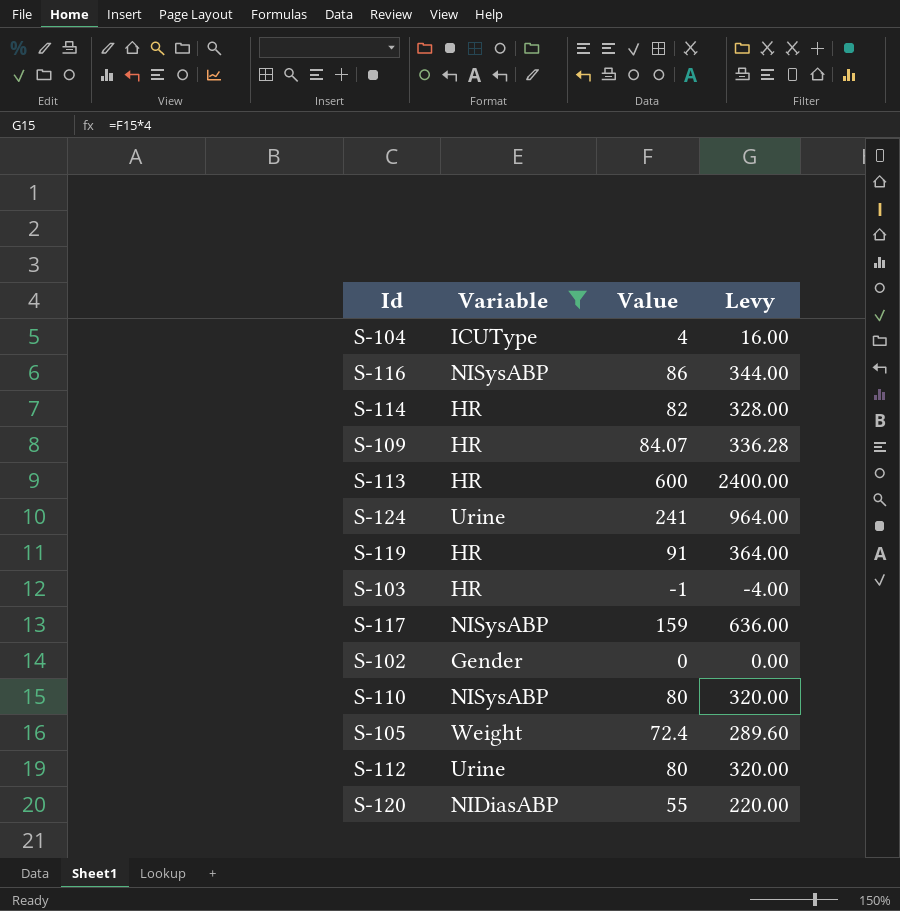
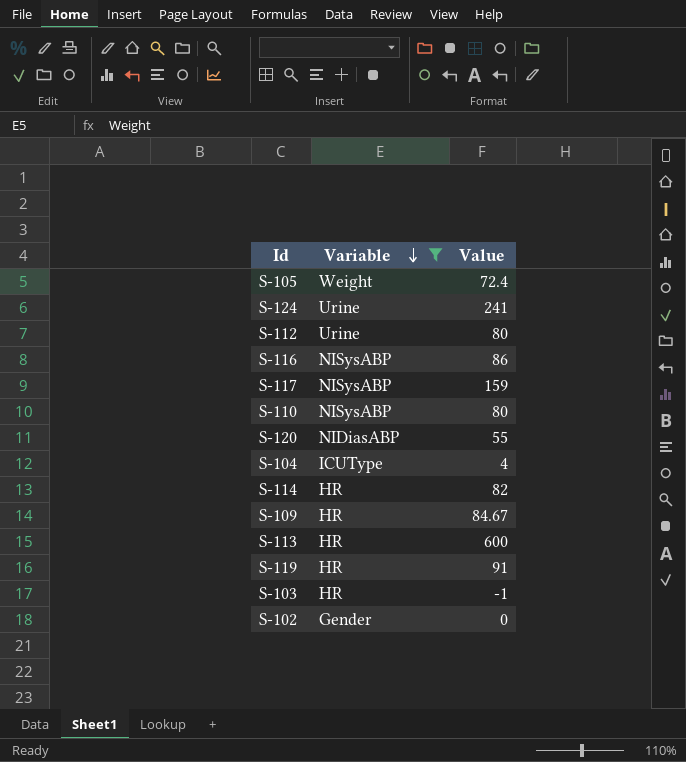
row order: none -> Variable descending
column Levy | formula: [Value] * 4 -> none
S-109 | Value: 84.07 -> 84.67

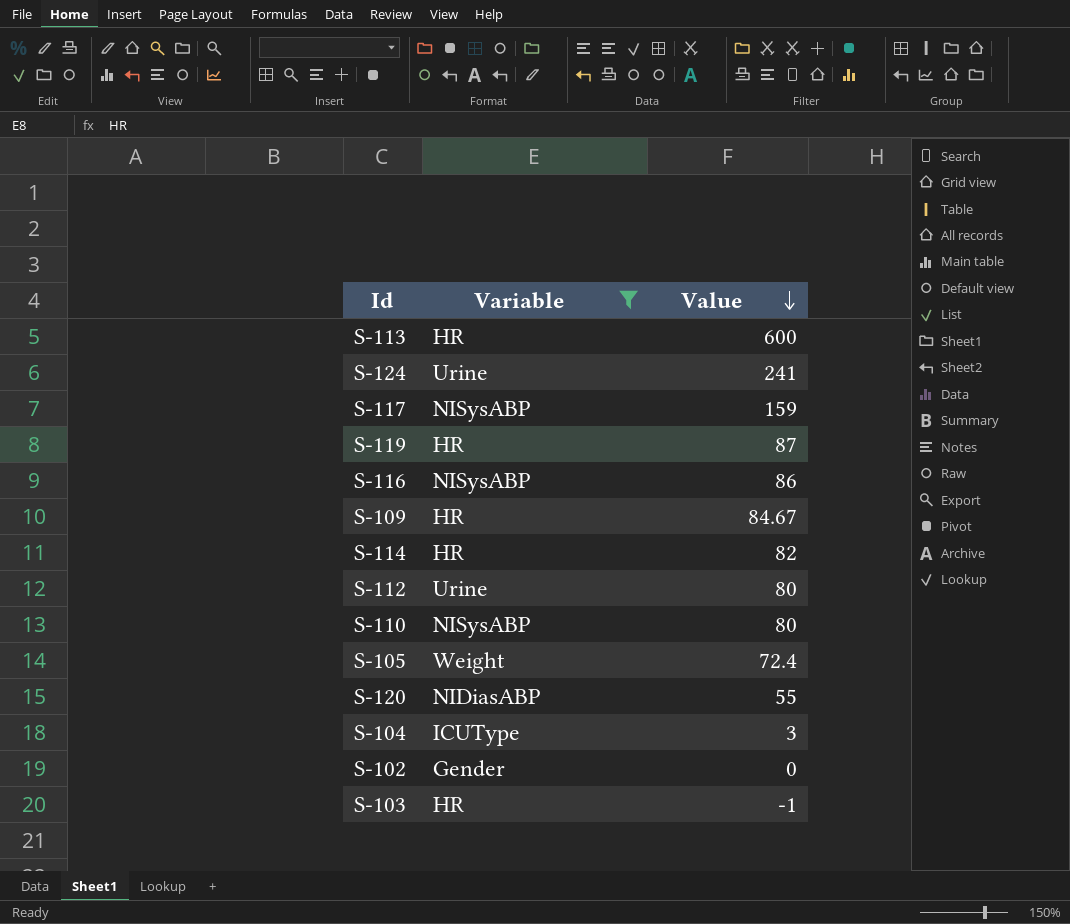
row order: Variable descending -> Value descending
S-119 | Value: 91 -> 87
S-104 | Value: 4 -> 3

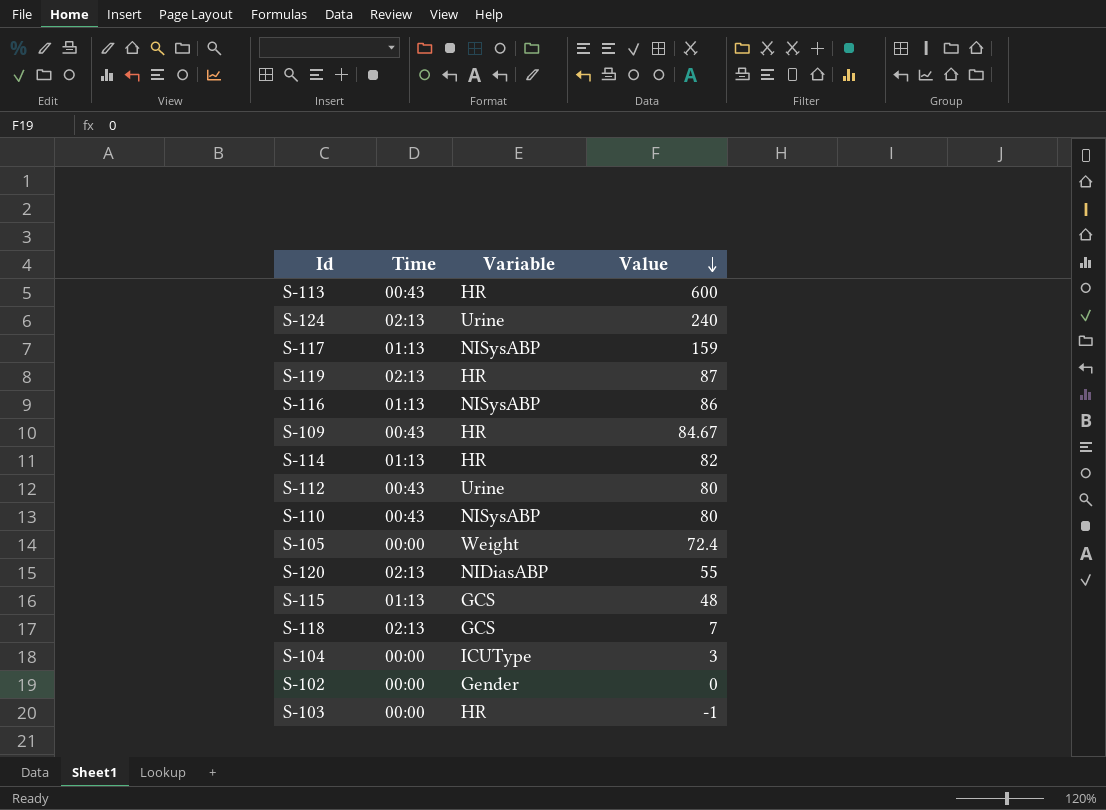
filter: Variable != GCS -> none
column Time | position: none -> 2
S-124 | Value: 241 -> 240

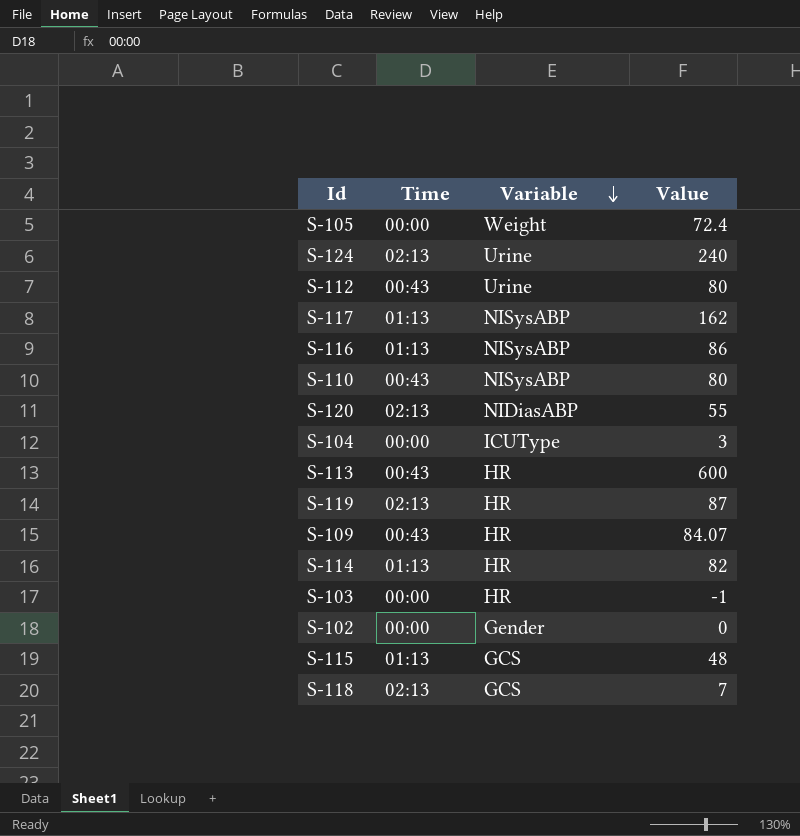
row order: Value descending -> Variable descending
S-117 | Value: 159 -> 162
S-109 | Value: 84.67 -> 84.07

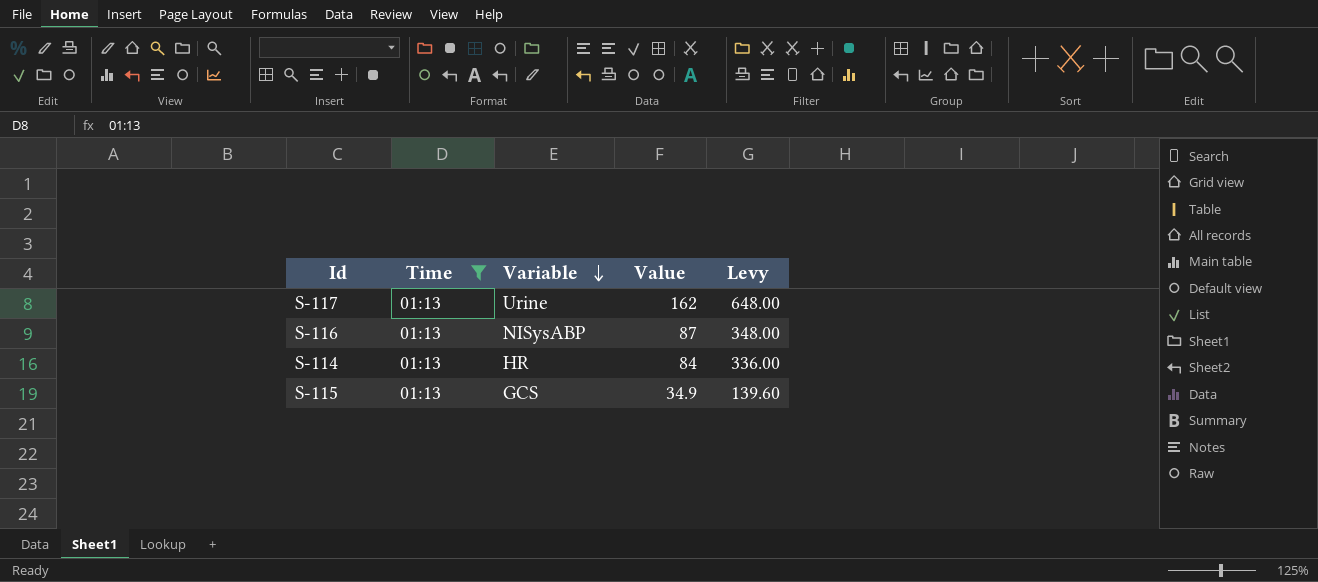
filter: none -> Time = 01:13
column Levy | formula: none -> [Value] * 4
S-117 | Variable: NISysABP -> Urine
S-116 | Value: 86 -> 87
S-114 | Value: 82 -> 84
S-115 | Value: 48 -> 34.9

